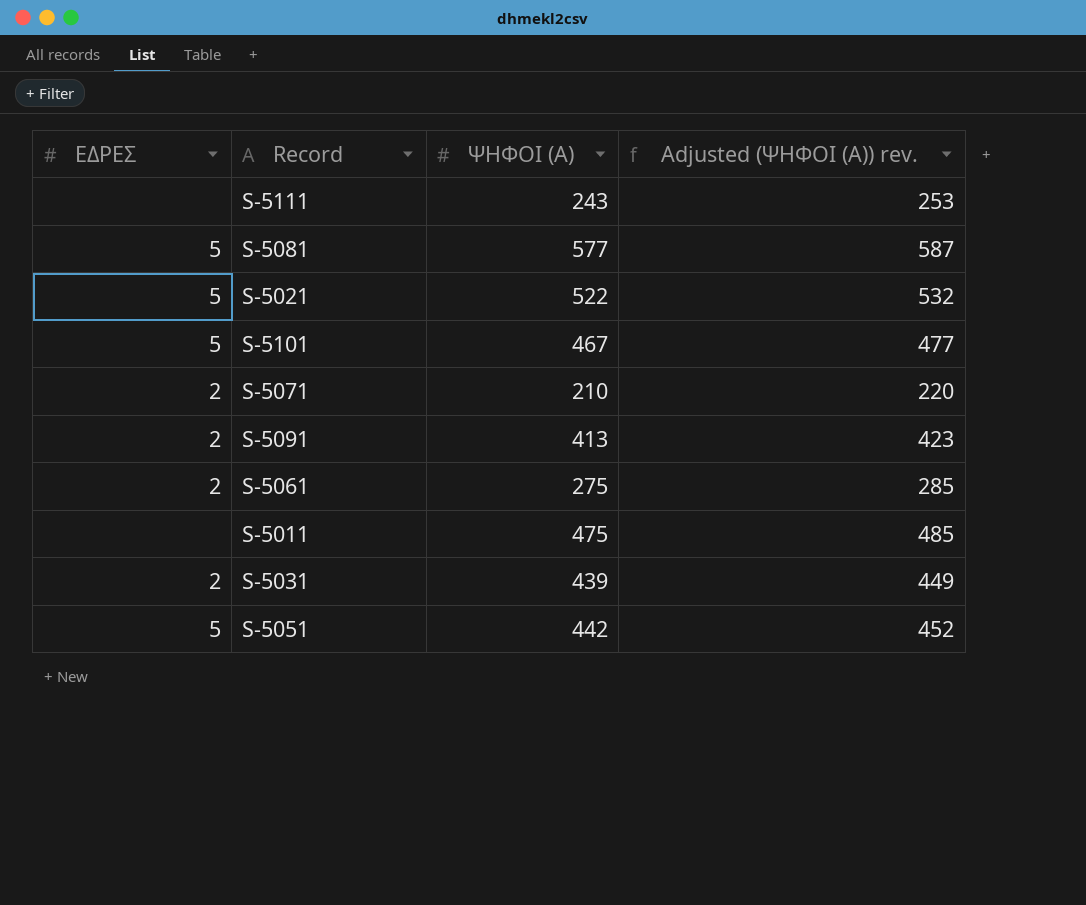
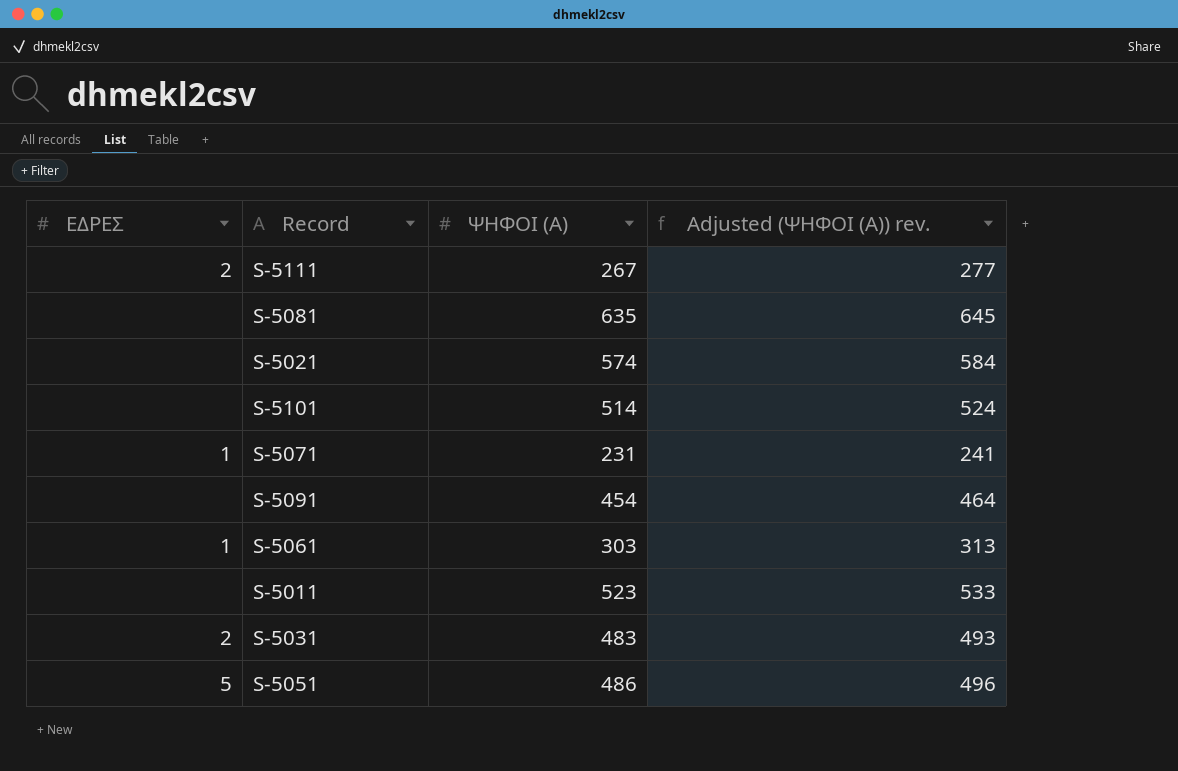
S-5111 | ΕΔΡΕΣ: none -> 2
S-5111 | ΨΗΦΟΙ (Α): 243 -> 267
S-5111 | Adjusted (ΨΗΦΟΙ (Α)) rev.: 253 -> 277
S-5081 | ΕΔΡΕΣ: 5 -> none
S-5081 | ΨΗΦΟΙ (Α): 577 -> 635
S-5081 | Adjusted (ΨΗΦΟΙ (Α)) rev.: 587 -> 645
S-5021 | ΕΔΡΕΣ: 5 -> none
S-5021 | ΨΗΦΟΙ (Α): 522 -> 574
S-5021 | Adjusted (ΨΗΦΟΙ (Α)) rev.: 532 -> 584
S-5101 | ΕΔΡΕΣ: 5 -> none
S-5101 | ΨΗΦΟΙ (Α): 467 -> 514
S-5101 | Adjusted (ΨΗΦΟΙ (Α)) rev.: 477 -> 524
S-5071 | ΕΔΡΕΣ: 2 -> 1
S-5071 | ΨΗΦΟΙ (Α): 210 -> 231
S-5071 | Adjusted (ΨΗΦΟΙ (Α)) rev.: 220 -> 241
S-5091 | ΕΔΡΕΣ: 2 -> none
S-5091 | ΨΗΦΟΙ (Α): 413 -> 454
S-5091 | Adjusted (ΨΗΦΟΙ (Α)) rev.: 423 -> 464
S-5061 | ΕΔΡΕΣ: 2 -> 1
S-5061 | ΨΗΦΟΙ (Α): 275 -> 303
S-5061 | Adjusted (ΨΗΦΟΙ (Α)) rev.: 285 -> 313
S-5011 | ΨΗΦΟΙ (Α): 475 -> 523
S-5011 | Adjusted (ΨΗΦΟΙ (Α)) rev.: 485 -> 533
S-5031 | ΨΗΦΟΙ (Α): 439 -> 483
S-5031 | Adjusted (ΨΗΦΟΙ (Α)) rev.: 449 -> 493
S-5051 | ΨΗΦΟΙ (Α): 442 -> 486
S-5051 | Adjusted (ΨΗΦΟΙ (Α)) rev.: 452 -> 496

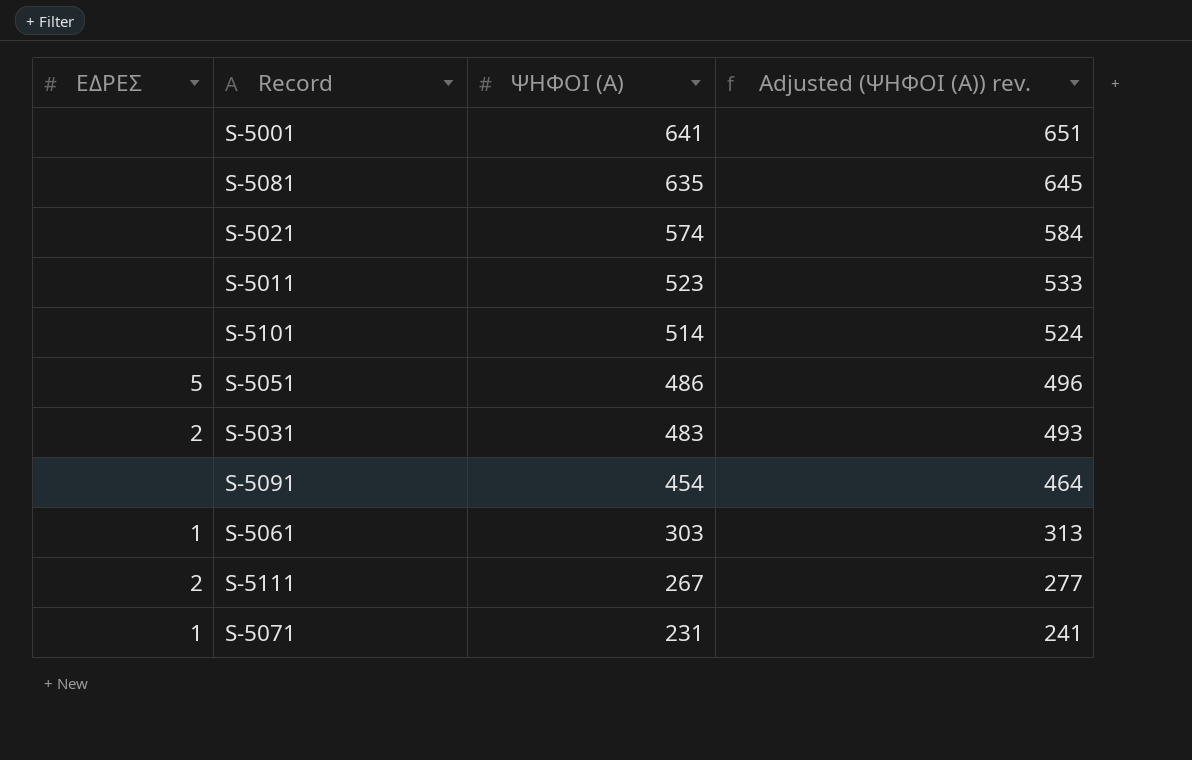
row order: none -> ΨΗΦΟΙ (Α) descending
row S-5001: none -> none | 641 | 651

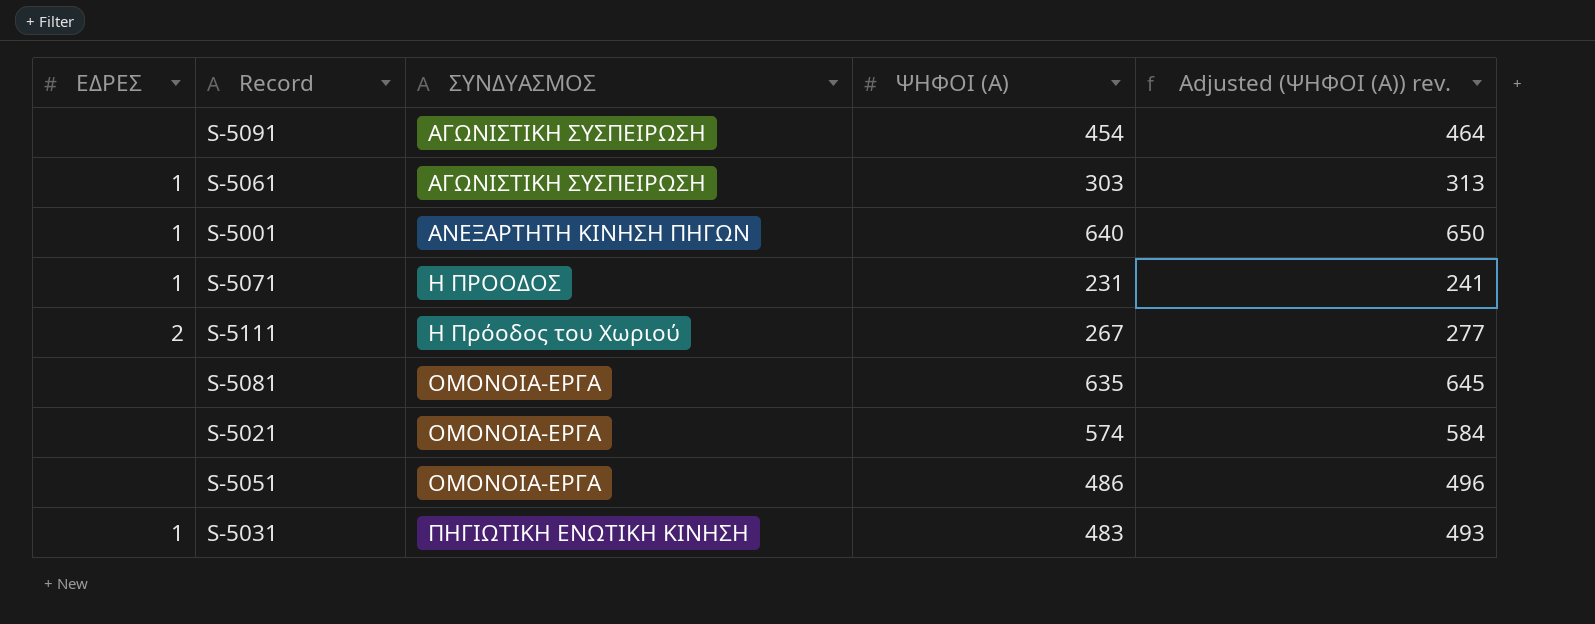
row order: ΨΗΦΟΙ (Α) descending -> ΣΥΝΔΥΑΣΜΟΣ ascending
column ΣΥΝΔΥΑΣΜΟΣ | position: none -> 3
row S-5011: none | 523 | 533 -> none
row S-5101: none | 514 | 524 -> none
S-5001 | ΕΔΡΕΣ: none -> 1
S-5001 | ΨΗΦΟΙ (Α): 641 -> 640
S-5001 | Adjusted (ΨΗΦΟΙ (Α)) rev.: 651 -> 650
S-5051 | ΕΔΡΕΣ: 5 -> none
S-5031 | ΕΔΡΕΣ: 2 -> 1

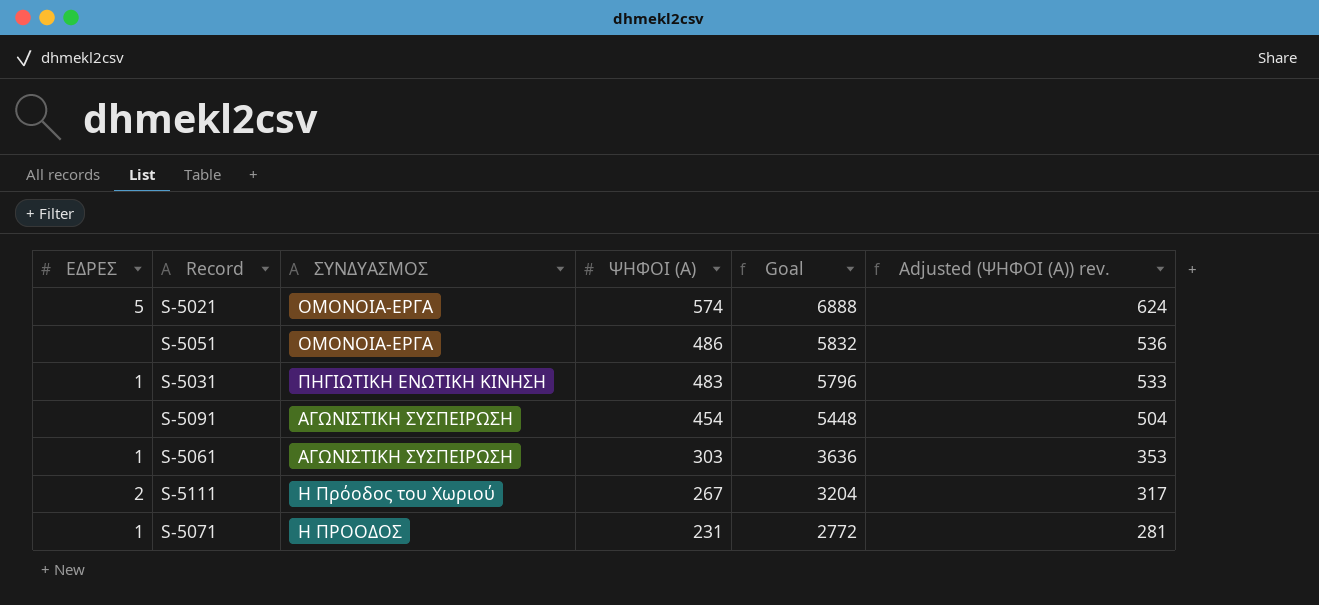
row order: ΣΥΝΔΥΑΣΜΟΣ ascending -> ΨΗΦΟΙ (Α) descending
column Goal | formula: none -> [ΨΗΦΟΙ (Α)] * 12
column Adjusted (ΨΗΦΟΙ (Α)) rev. | formula: [ΨΗΦΟΙ (Α)] + 10 -> [ΨΗΦΟΙ (Α)] + 50
row S-5001: 1 | ΑΝΕΞΑΡΤΗΤΗ ΚΙΝΗΣΗ ΠΗΓΩΝ | 640 | 650 -> none
row S-5081: none | ΟΜΟΝΟΙΑ-ΕΡΓΑ | 635 | 645 -> none
S-5021 | ΕΔΡΕΣ: none -> 5

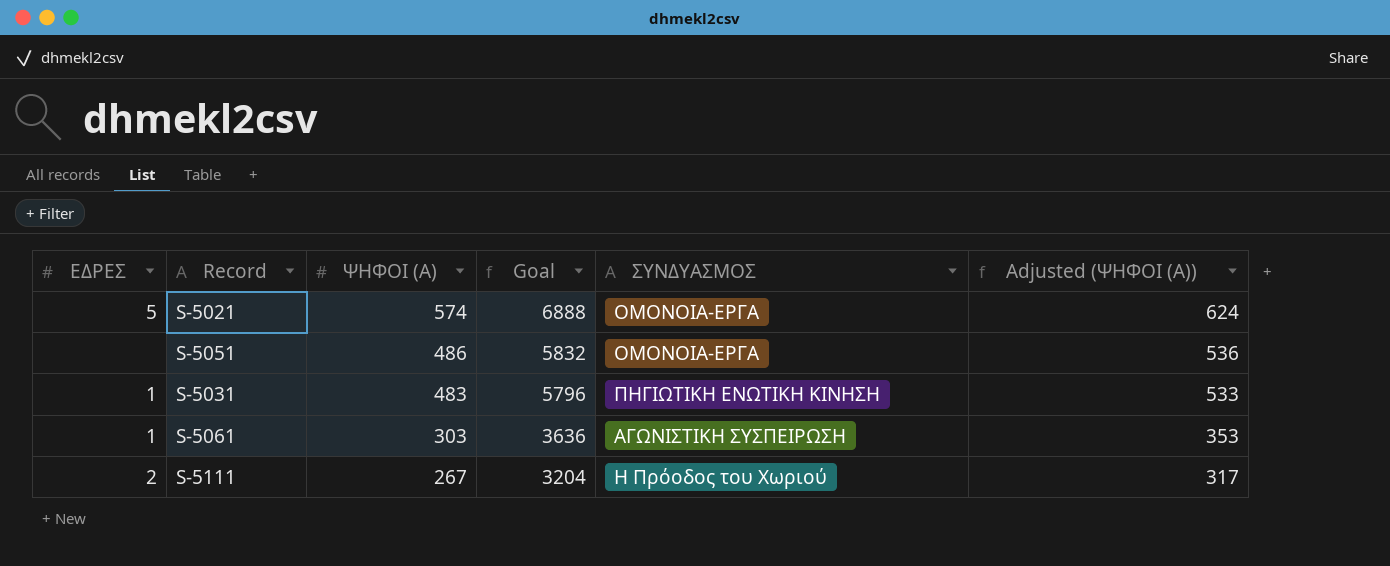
column ΣΥΝΔΥΑΣΜΟΣ | position: 3 -> 5
column name: Adjusted (ΨΗΦΟΙ (Α)) rev. -> Adjusted (ΨΗΦΟΙ (Α))
row S-5091: none | ΑΓΩΝΙΣΤΙΚΗ ΣΥΣΠΕΙΡΩΣΗ | 454 | 5448 | 504 -> none
row S-5071: 1 | Η ΠΡΟΟΔΟΣ | 231 | 2772 | 281 -> none

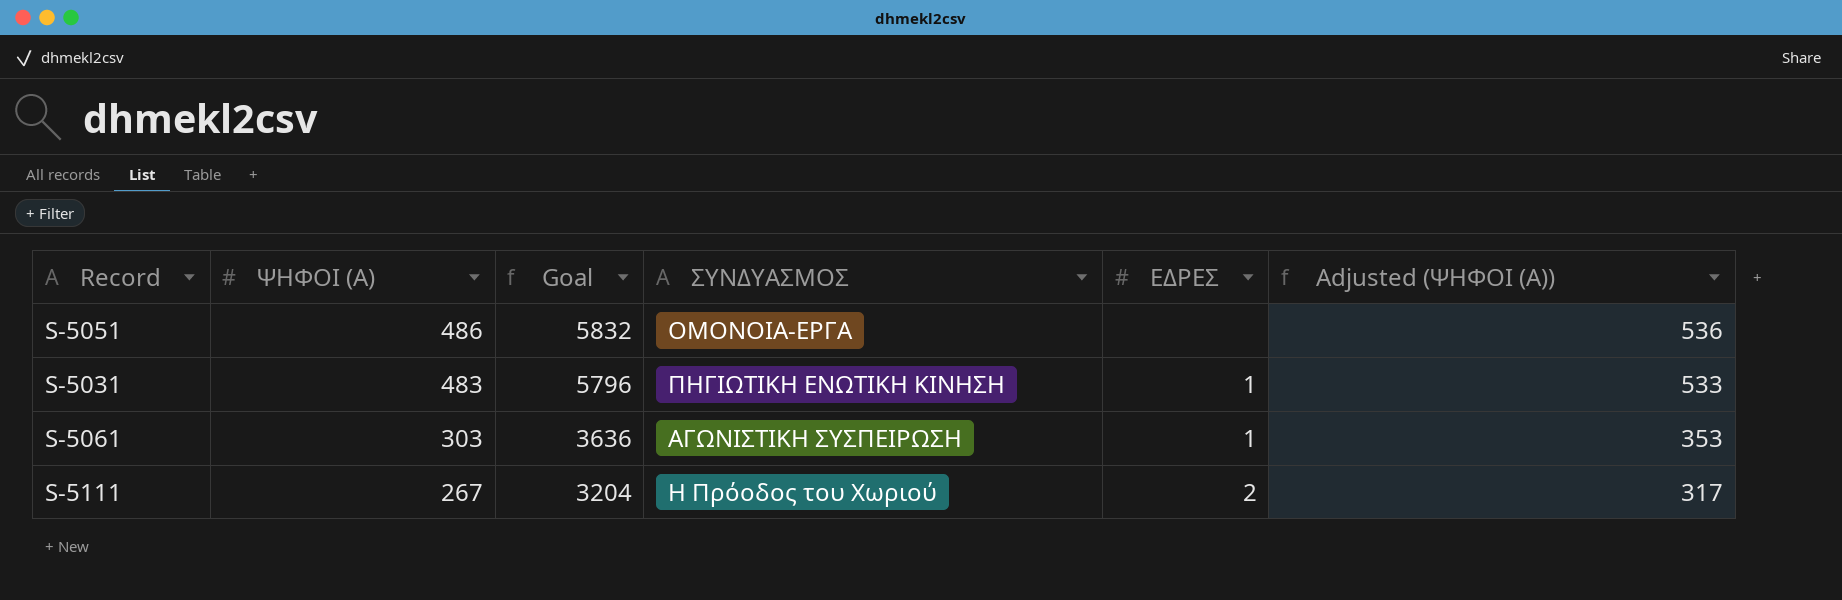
column ΕΔΡΕΣ | position: 1 -> 5
row S-5021: 5 | 574 | 6888 | ΟΜΟΝΟΙΑ-ΕΡΓΑ | 624 -> none

